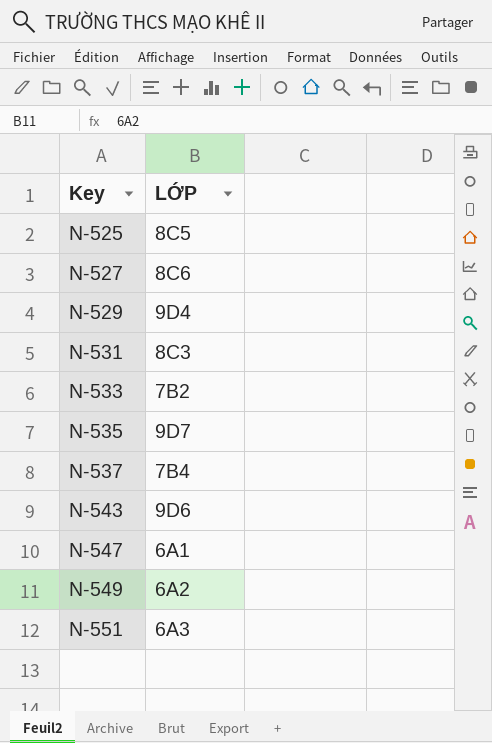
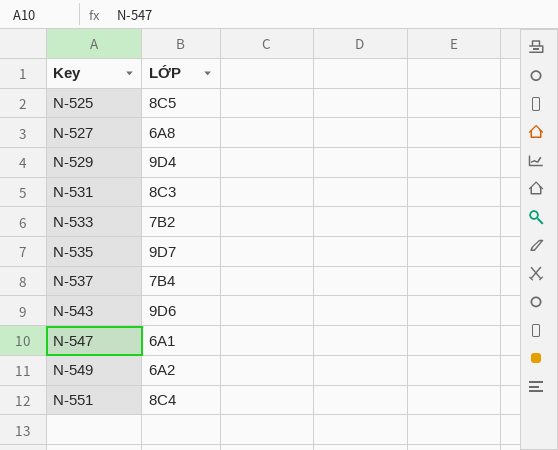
N-527 | LỚP: 8C6 -> 6A8
N-551 | LỚP: 6A3 -> 8C4

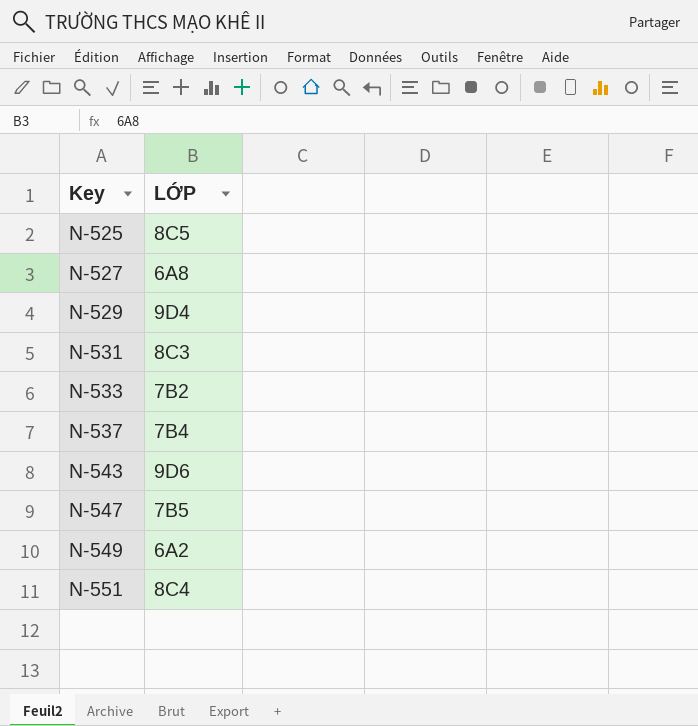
row N-535: 9D7 -> none
N-547 | LỚP: 6A1 -> 7B5

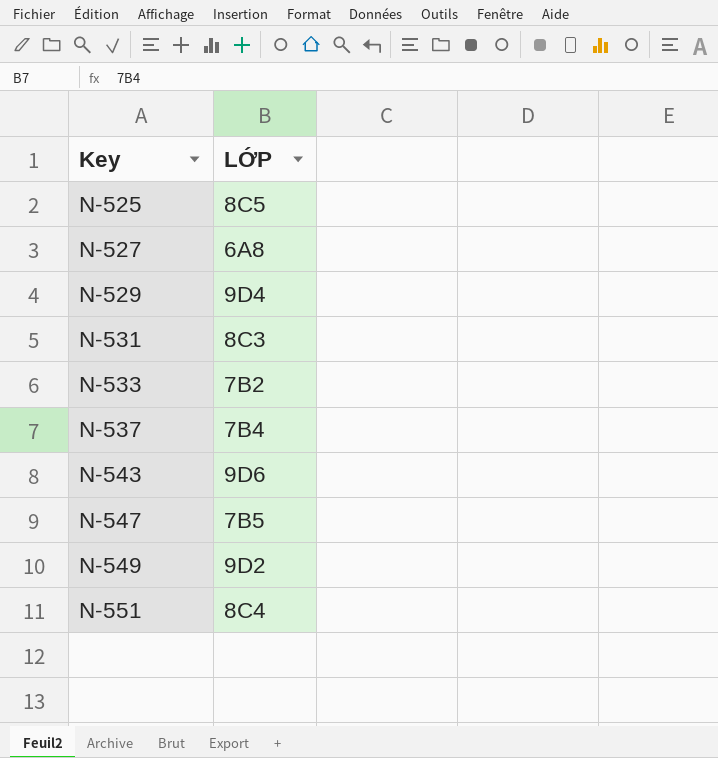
N-549 | LỚP: 6A2 -> 9D2

